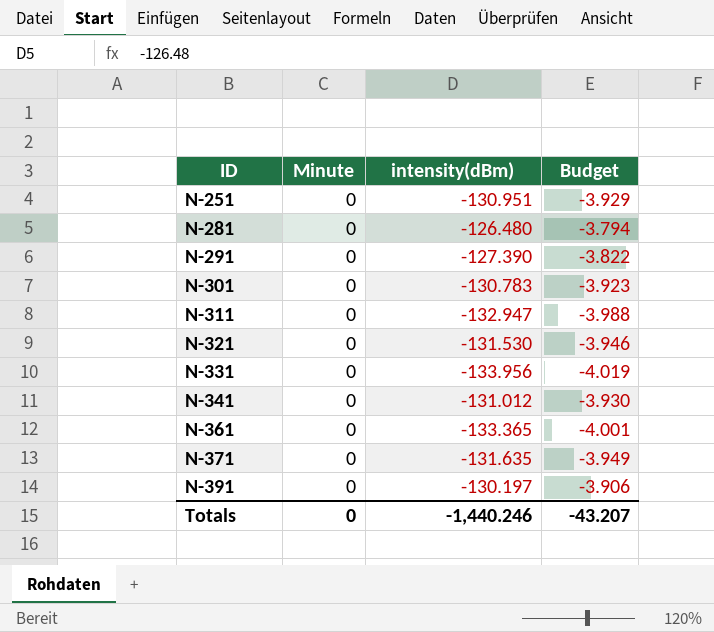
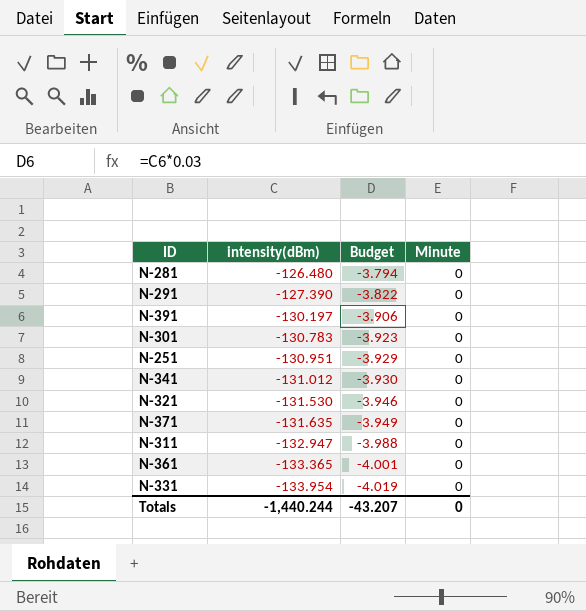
row order: ID ascending -> intensity(dBm) descending
column Minute | position: 2 -> 4
N-331 | intensity(dBm): -133.956 -> -133.954
Totals | intensity(dBm): -1,440.246 -> -1,440.244

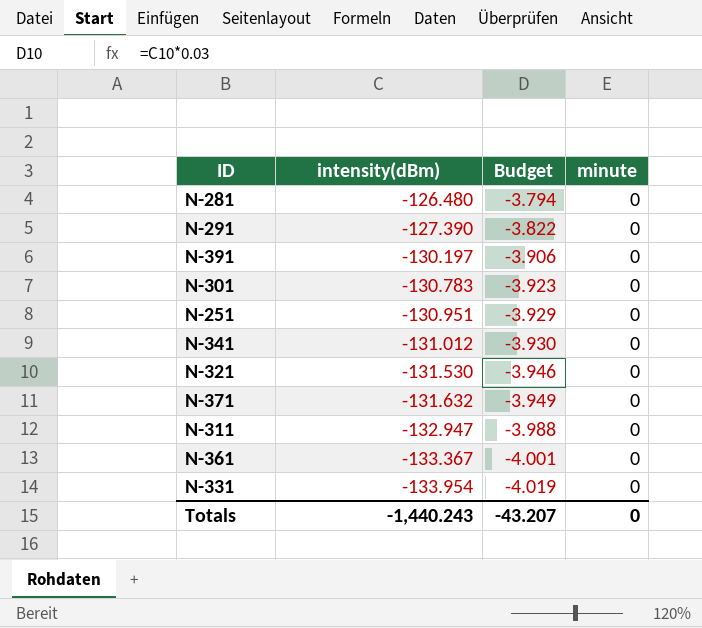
column name: Minute -> minute
N-371 | intensity(dBm): -131.635 -> -131.632
N-361 | intensity(dBm): -133.365 -> -133.367
Totals | intensity(dBm): -1,440.244 -> -1,440.243

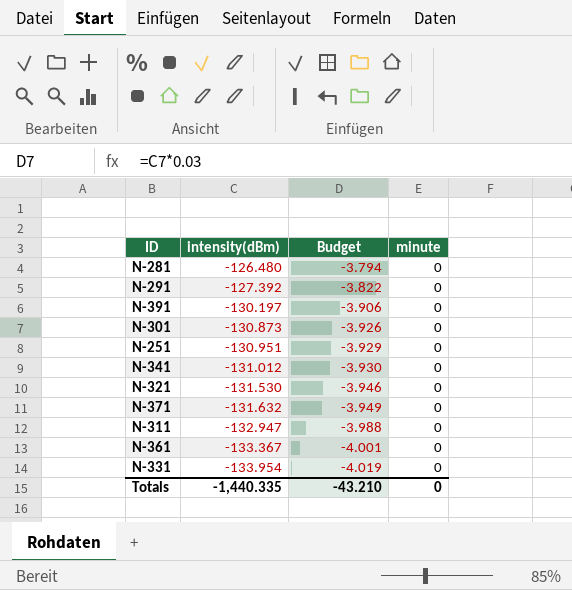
N-291 | intensity(dBm): -127.390 -> -127.392
N-301 | intensity(dBm): -130.783 -> -130.873
N-301 | Budget: -3.923 -> -3.926
Totals | intensity(dBm): -1,440.243 -> -1,440.335
Totals | Budget: -43.207 -> -43.210

